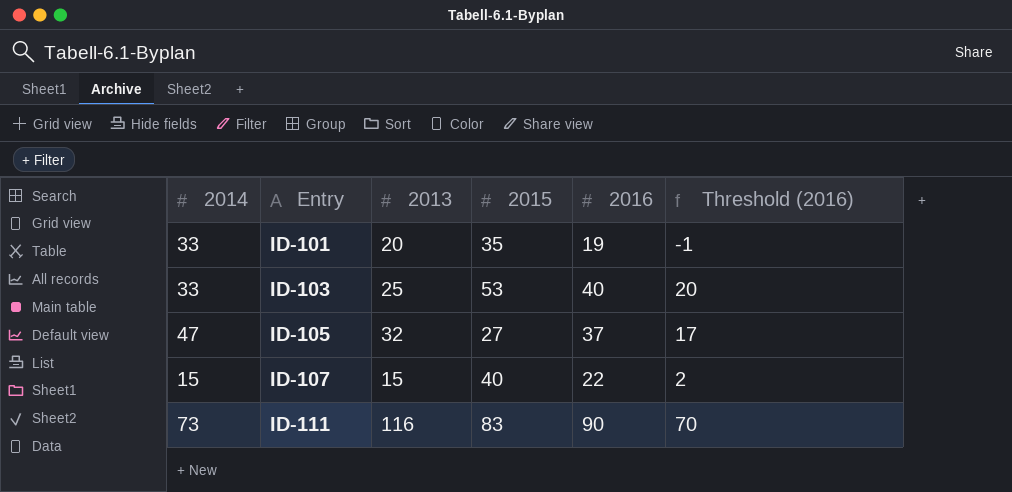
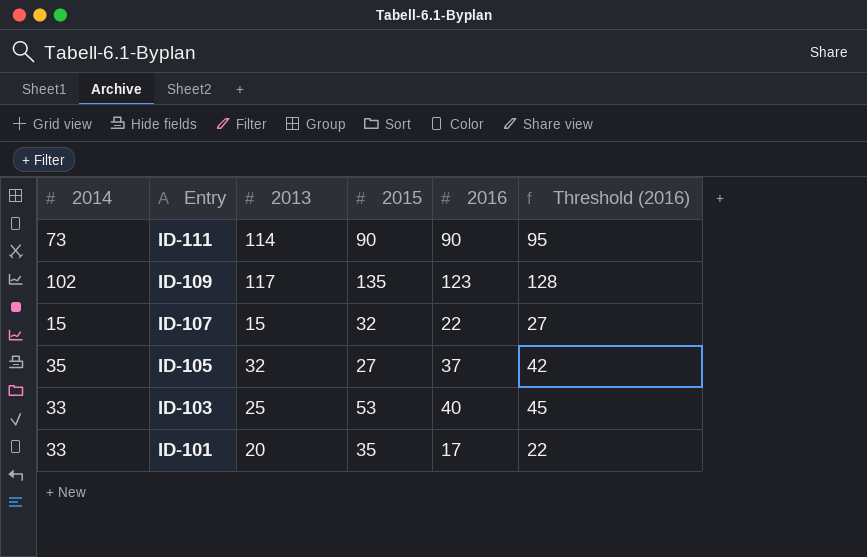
row order: Entry ascending -> Entry descending
column Threshold (2016) | formula: [2016] - 20 -> [2016] + 5
ID-111 | 2013: 116 -> 114
ID-111 | 2015: 83 -> 90
row ID-109: none -> 102 | 117 | 135 | 123 | 128
ID-107 | 2015: 40 -> 32
ID-105 | 2014: 47 -> 35
ID-101 | 2016: 19 -> 17

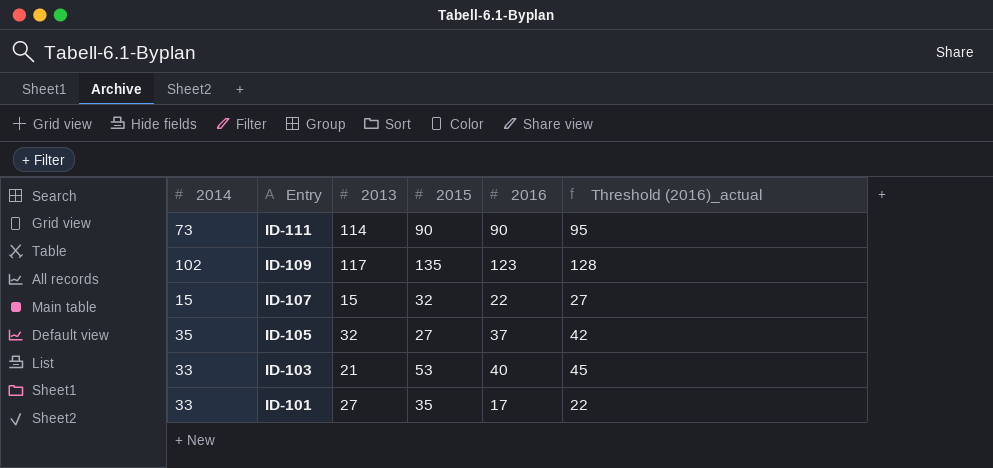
column name: Threshold (2016) -> Threshold (2016)_actual
ID-103 | 2013: 25 -> 21
ID-101 | 2013: 20 -> 27

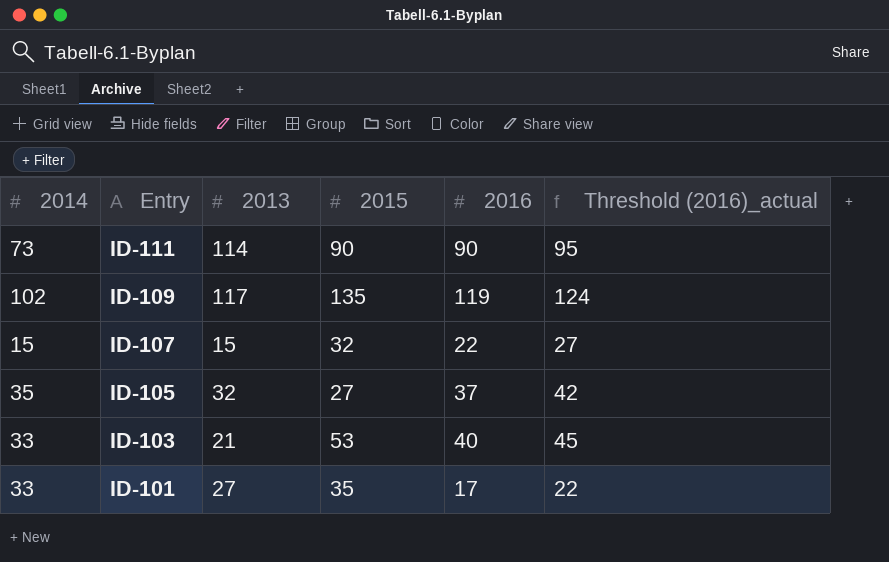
ID-109 | 2016: 123 -> 119
ID-109 | Threshold (2016)_actual: 128 -> 124

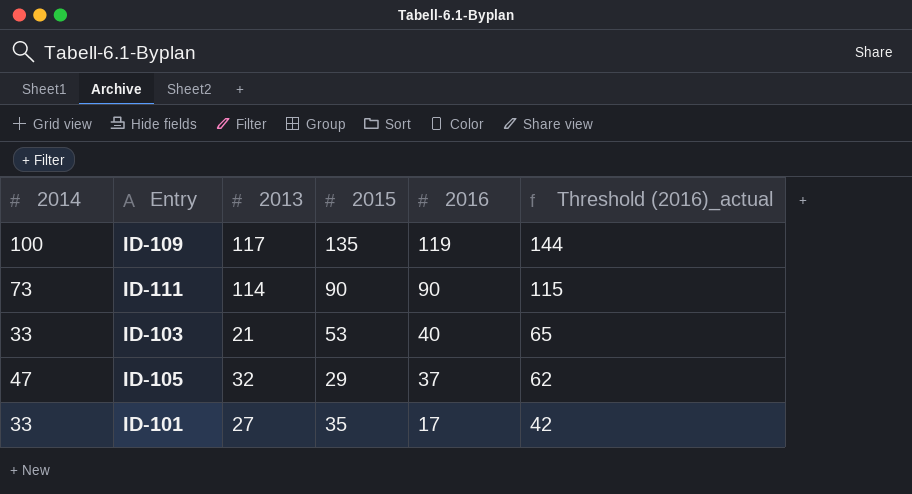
row order: Entry descending -> 2016 descending
column Threshold (2016)_actual | formula: [2016] + 5 -> [2016] + 25
row ID-107: 15 | 15 | 32 | 22 | 27 -> none
ID-109 | 2014: 102 -> 100
ID-105 | 2014: 35 -> 47
ID-105 | 2015: 27 -> 29

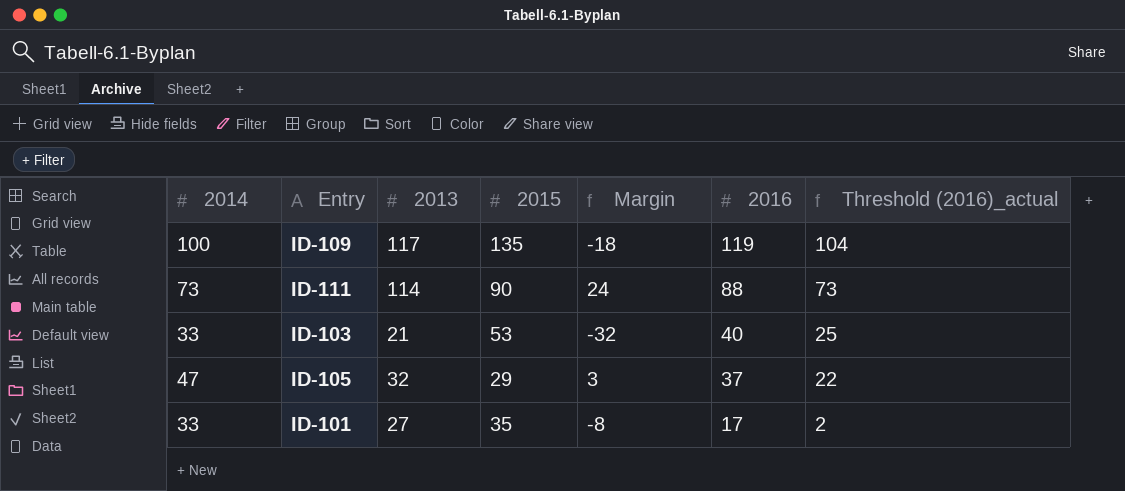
column Margin | formula: none -> [2013] - [2015]
column Threshold (2016)_actual | formula: [2016] + 25 -> [2016] - 15
ID-111 | 2016: 90 -> 88

